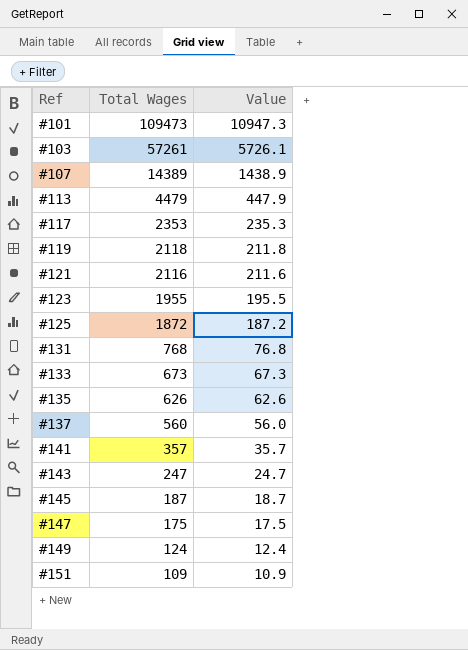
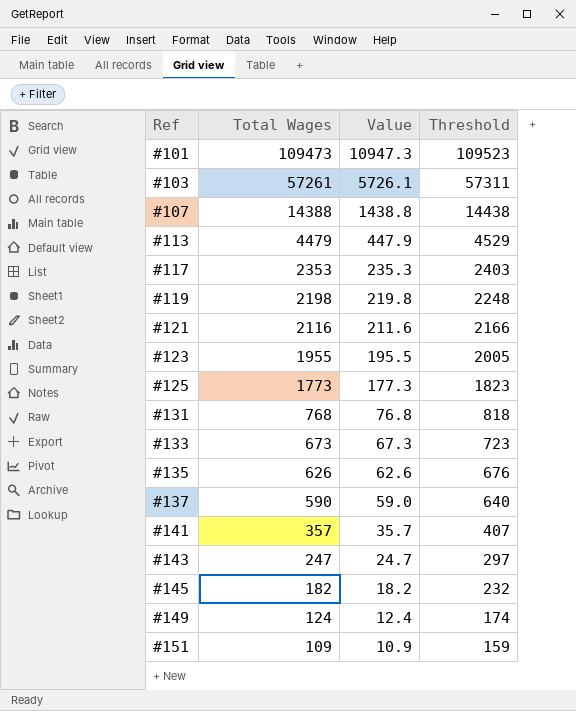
column Threshold | formula: none -> [Total Wages] + 50
row #147: 175 | 17.5 -> none
#107 | Total Wages: 14389 -> 14388
#107 | Value: 1438.9 -> 1438.8
#119 | Total Wages: 2118 -> 2198
#119 | Value: 211.8 -> 219.8
#125 | Total Wages: 1872 -> 1773
#125 | Value: 187.2 -> 177.3
#137 | Total Wages: 560 -> 590
#137 | Value: 56.0 -> 59.0
#145 | Total Wages: 187 -> 182
#145 | Value: 18.7 -> 18.2

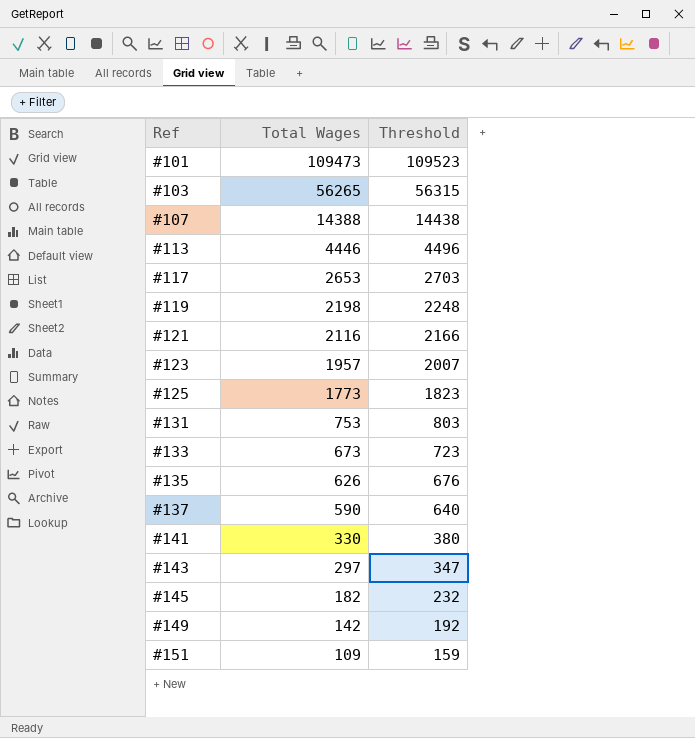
column Value | formula: [Total Wages] * 0.1 -> none
#103 | Total Wages: 57261 -> 56265
#103 | Threshold: 57311 -> 56315
#113 | Total Wages: 4479 -> 4446
#113 | Threshold: 4529 -> 4496
#117 | Total Wages: 2353 -> 2653
#117 | Threshold: 2403 -> 2703
#123 | Total Wages: 1955 -> 1957
#123 | Threshold: 2005 -> 2007
#131 | Total Wages: 768 -> 753
#131 | Threshold: 818 -> 803
#141 | Total Wages: 357 -> 330
#141 | Threshold: 407 -> 380
#143 | Total Wages: 247 -> 297
#143 | Threshold: 297 -> 347
#149 | Total Wages: 124 -> 142
#149 | Threshold: 174 -> 192

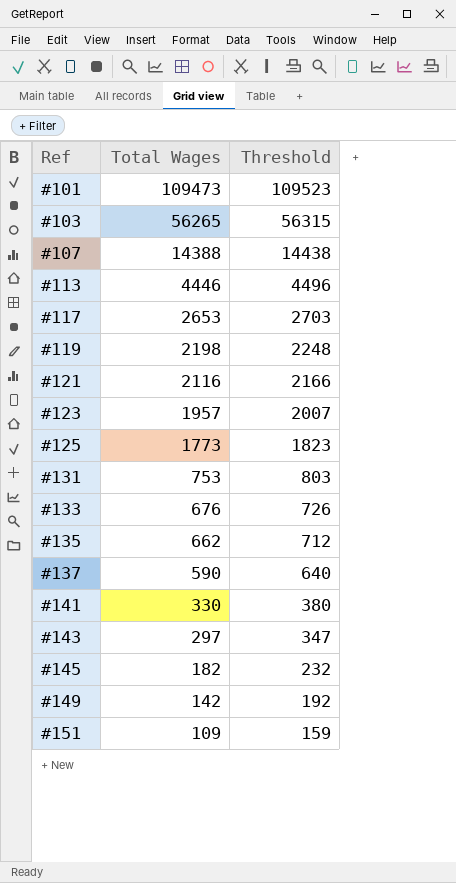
#133 | Total Wages: 673 -> 676
#133 | Threshold: 723 -> 726
#135 | Total Wages: 626 -> 662
#135 | Threshold: 676 -> 712

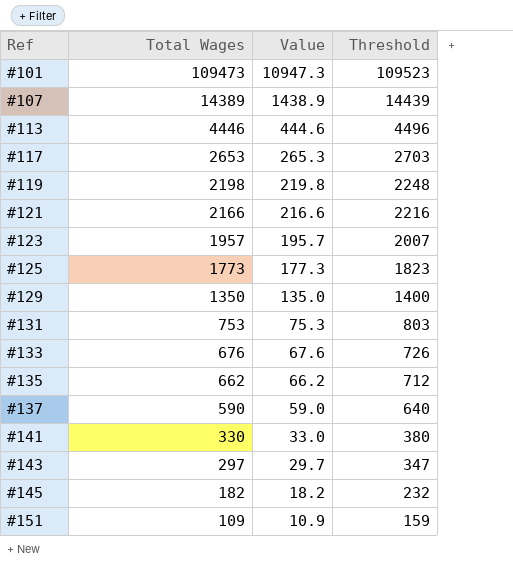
column Value | formula: none -> [Total Wages] * 0.1
row #103: 56265 | 56315 -> none
row #149: 142 | 192 -> none
#107 | Total Wages: 14388 -> 14389
#107 | Threshold: 14438 -> 14439
#121 | Total Wages: 2116 -> 2166
#121 | Threshold: 2166 -> 2216
row #129: none -> 1350 | 135.0 | 1400

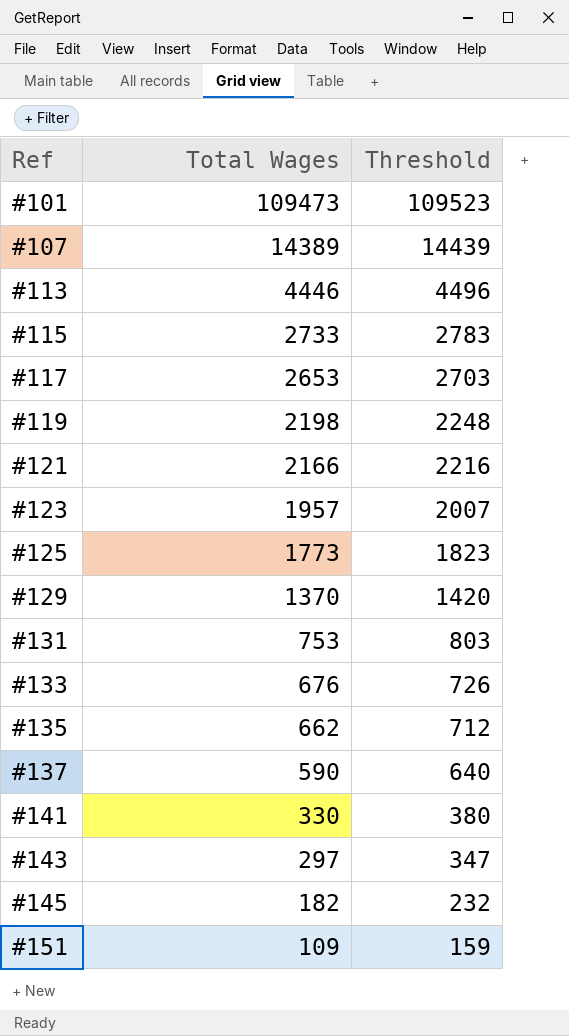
column Value | formula: [Total Wages] * 0.1 -> none
row #115: none -> 2733 | 2783
#129 | Total Wages: 1350 -> 1370
#129 | Threshold: 1400 -> 1420

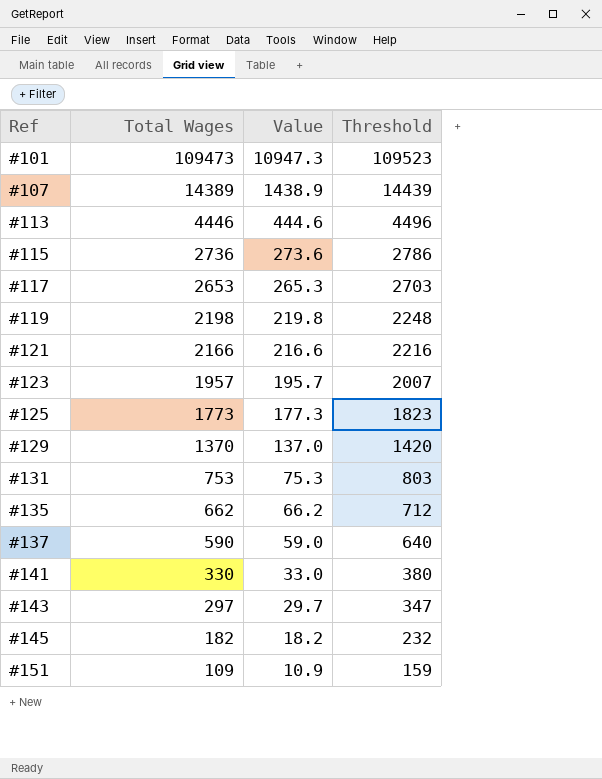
column Value | formula: none -> [Total Wages] * 0.1
row #133: 676 | 726 -> none
#115 | Total Wages: 2733 -> 2736
#115 | Threshold: 2783 -> 2786

